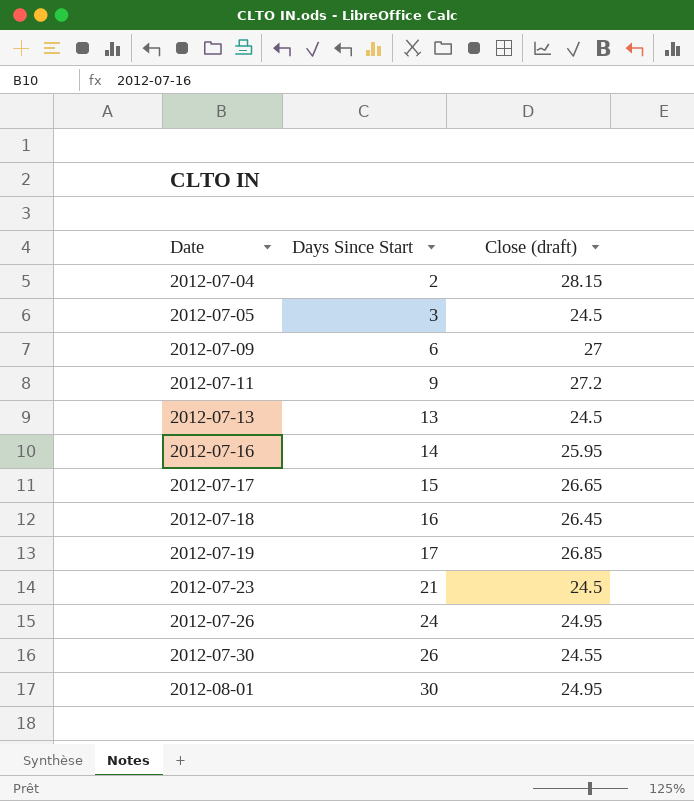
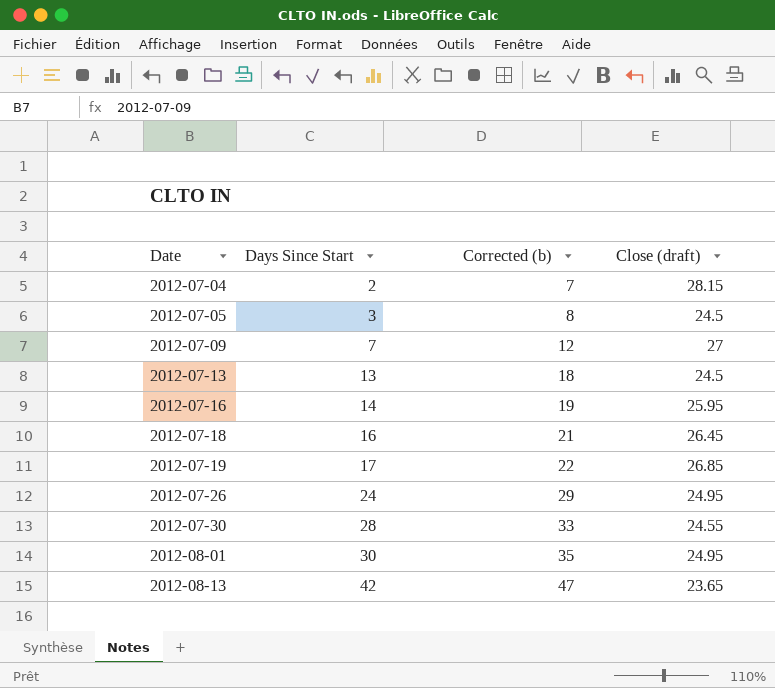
column Corrected (b) | formula: none -> [Days Since Start] + 5
row 2012-07-11: 9 | 27.2 -> none
row 2012-07-17: 15 | 26.65 -> none
row 2012-07-23: 21 | 24.5 -> none
2012-07-09 | Days Since Start: 6 -> 7
2012-07-30 | Days Since Start: 26 -> 28
row 2012-08-13: none -> 42 | 47 | 23.65

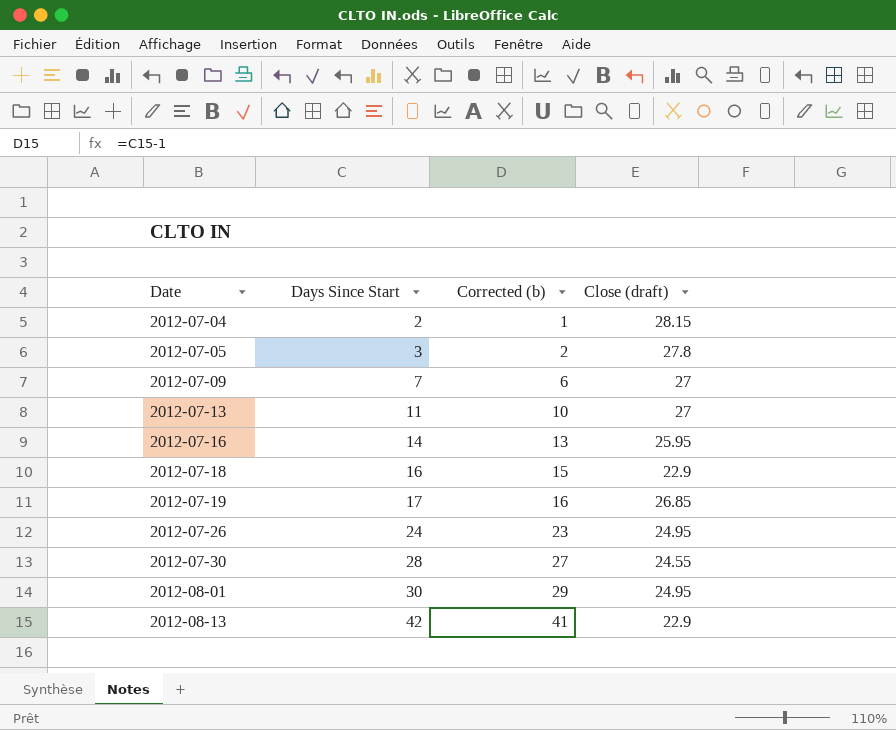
column Corrected (b) | formula: [Days Since Start] + 5 -> [Days Since Start] - 1
2012-07-05 | Close (draft): 24.5 -> 27.8
2012-07-13 | Days Since Start: 13 -> 11
2012-07-13 | Close (draft): 24.5 -> 27
2012-07-18 | Close (draft): 26.45 -> 22.9
2012-08-13 | Close (draft): 23.65 -> 22.9

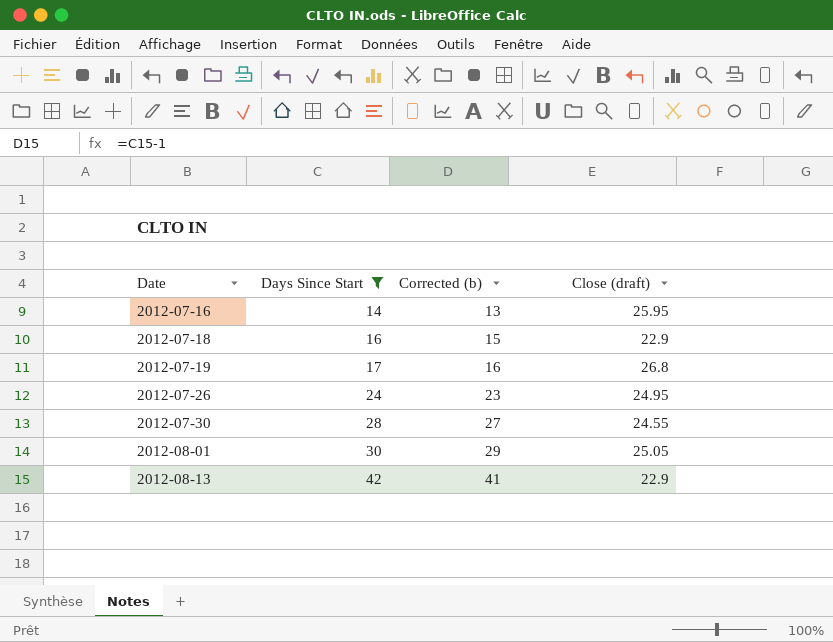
filter: none -> Days Since Start >= 14
2012-07-19 | Close (draft): 26.85 -> 26.8
2012-08-01 | Close (draft): 24.95 -> 25.05

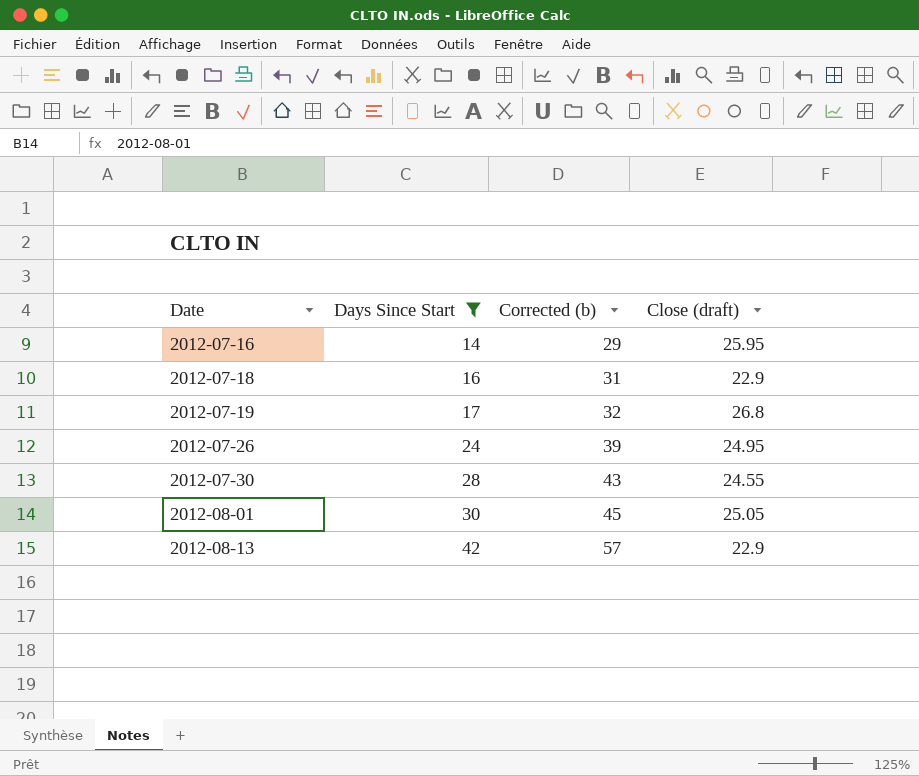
column Corrected (b) | formula: [Days Since Start] - 1 -> [Days Since Start] + 15

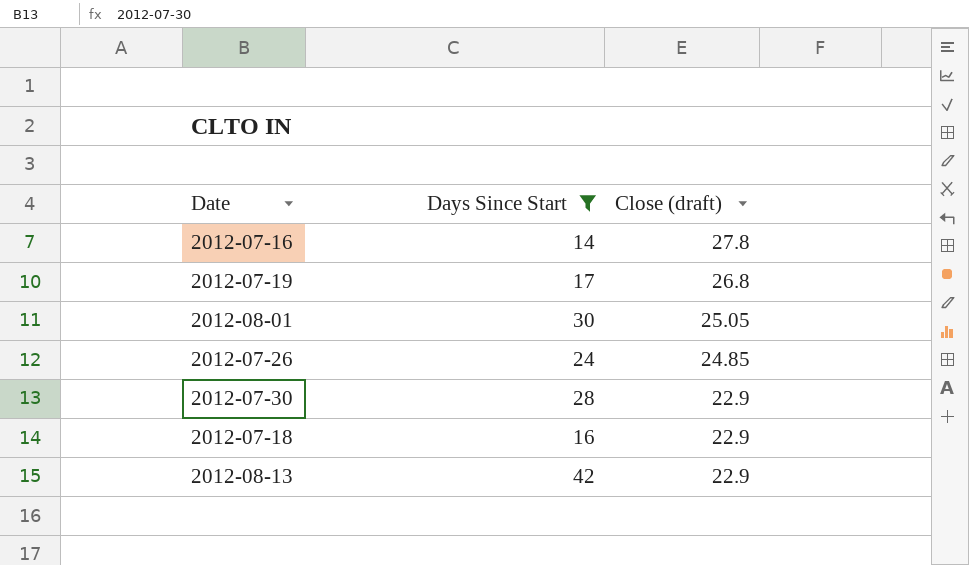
row order: Date ascending -> Close (draft) descending
column Corrected (b) | formula: [Days Since Start] + 15 -> none
2012-07-16 | Close (draft): 25.95 -> 27.8
2012-07-26 | Close (draft): 24.95 -> 24.85
2012-07-30 | Close (draft): 24.55 -> 22.9

